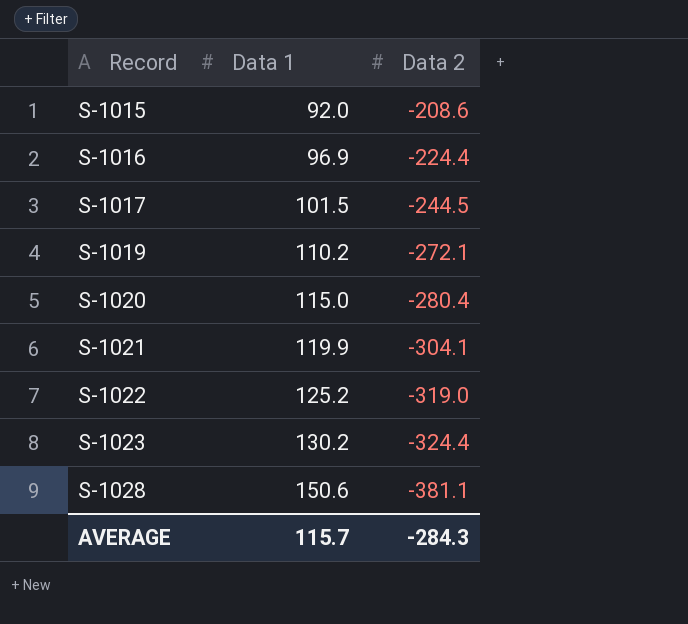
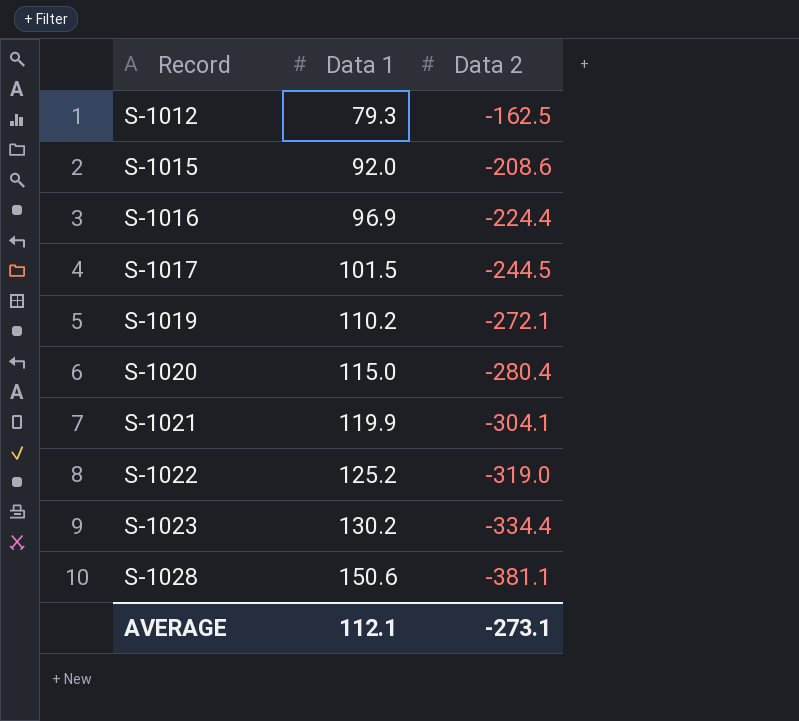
row S-1012: none -> 79.3 | -162.5
S-1023 | Data 2: -324.4 -> -334.4
AVERAGE | Data 1: 115.7 -> 112.1
AVERAGE | Data 2: -284.3 -> -273.1

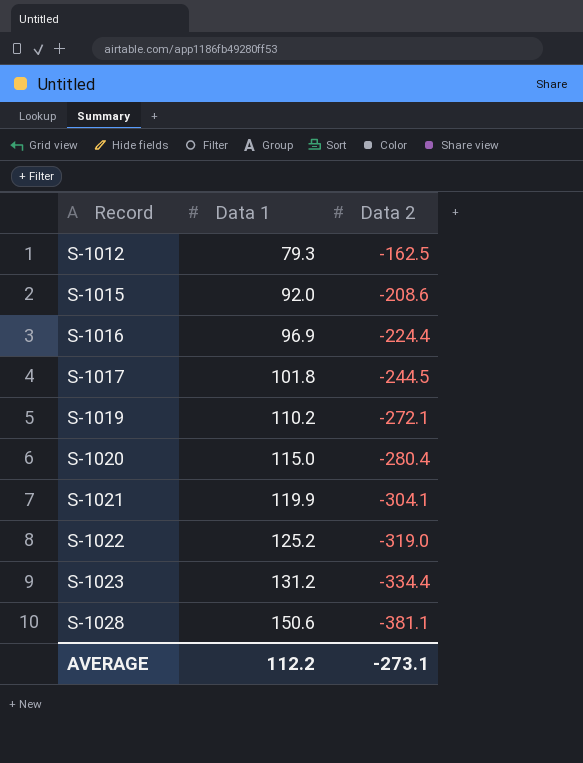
S-1017 | Data 1: 101.5 -> 101.8
S-1023 | Data 1: 130.2 -> 131.2
AVERAGE | Data 1: 112.1 -> 112.2

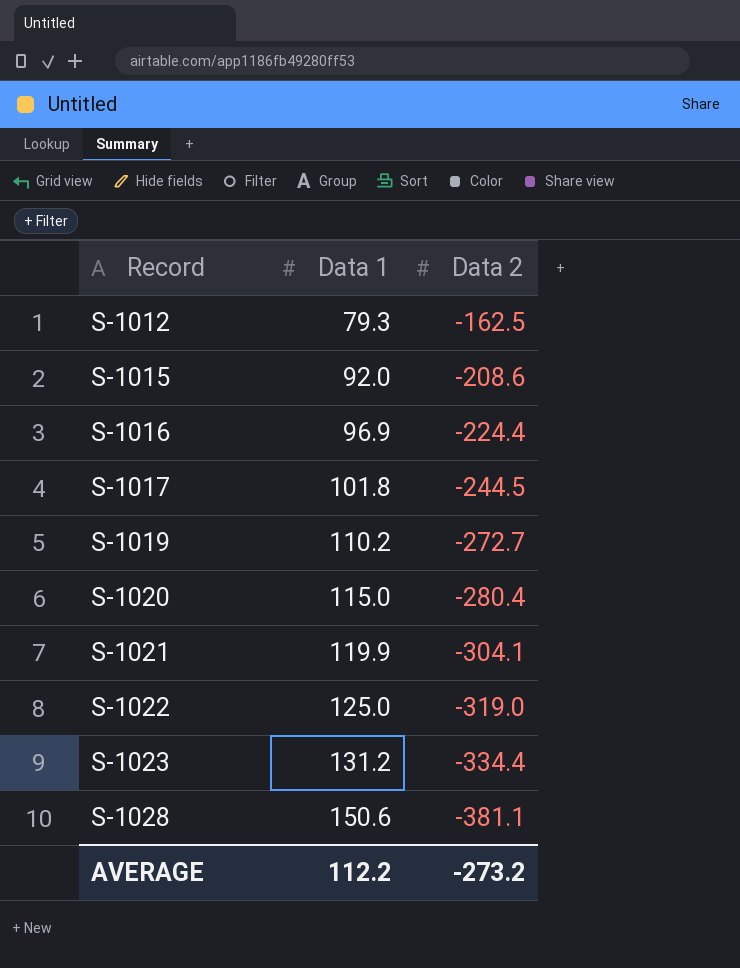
S-1019 | Data 2: -272.1 -> -272.7
S-1022 | Data 1: 125.2 -> 125.0
AVERAGE | Data 2: -273.1 -> -273.2

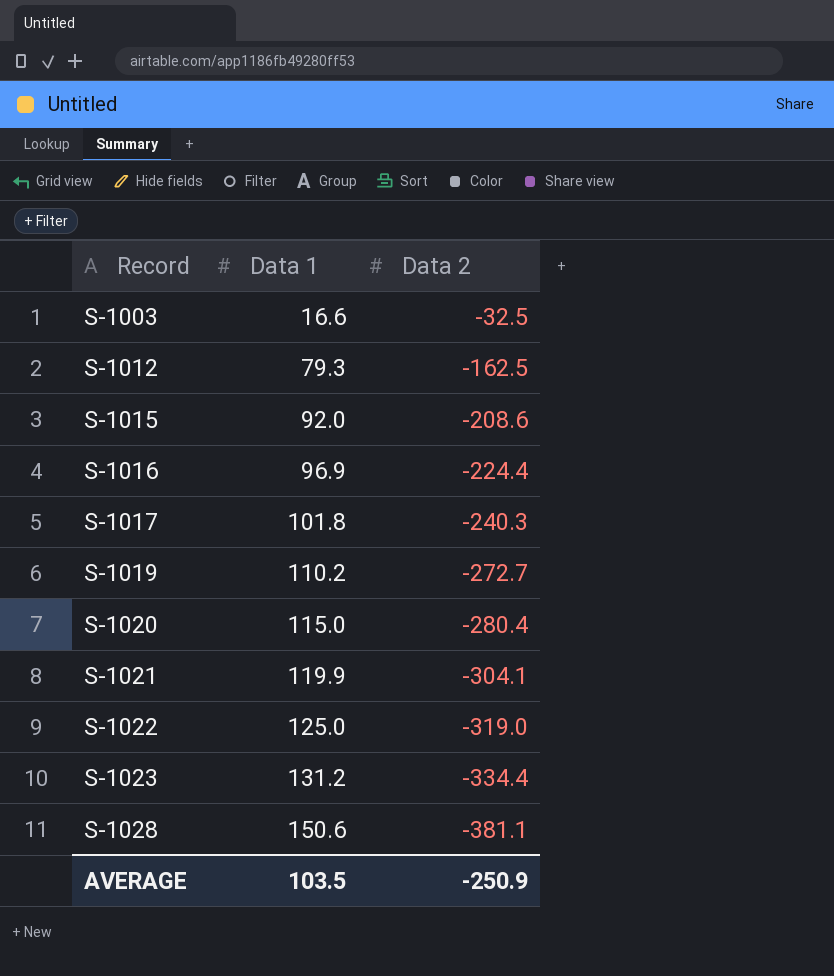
row S-1003: none -> 16.6 | -32.5
S-1017 | Data 2: -244.5 -> -240.3
AVERAGE | Data 1: 112.2 -> 103.5
AVERAGE | Data 2: -273.2 -> -250.9

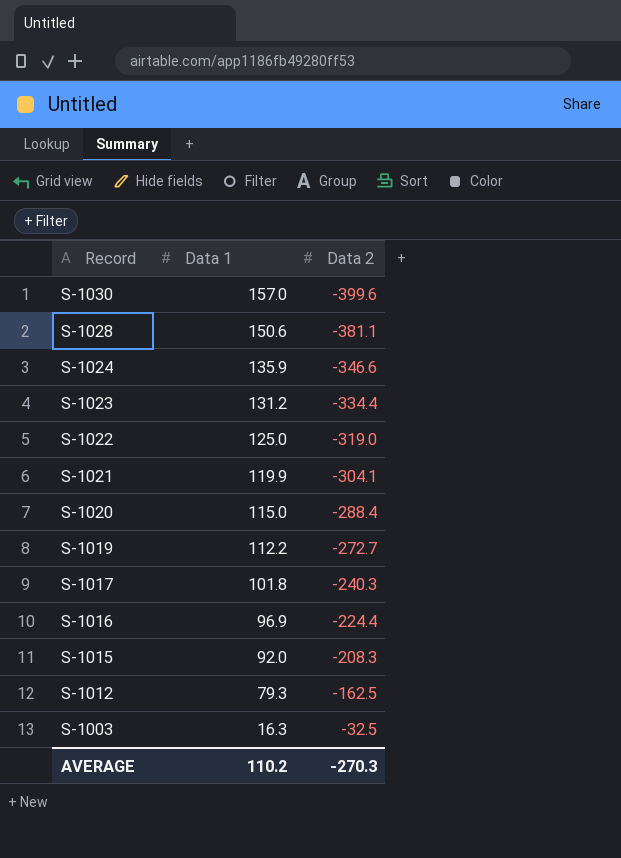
row order: Record ascending -> Record descending
row S-1030: none -> 157.0 | -399.6
row S-1024: none -> 135.9 | -346.6
S-1020 | Data 2: -280.4 -> -288.4
S-1019 | Data 1: 110.2 -> 112.2
S-1015 | Data 2: -208.6 -> -208.3
S-1003 | Data 1: 16.6 -> 16.3
AVERAGE | Data 1: 103.5 -> 110.2
AVERAGE | Data 2: -250.9 -> -270.3

